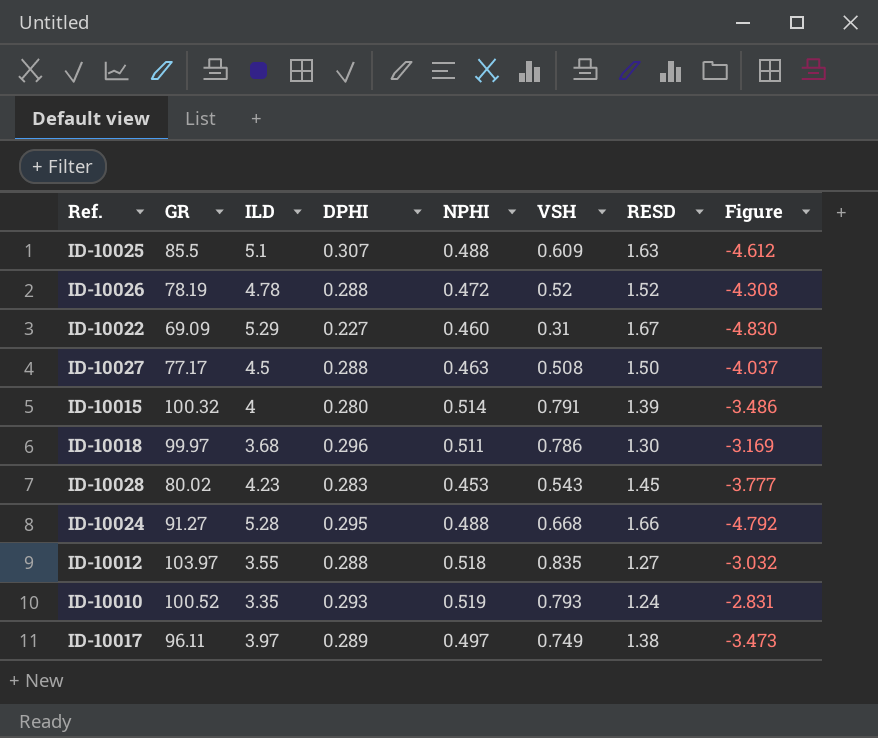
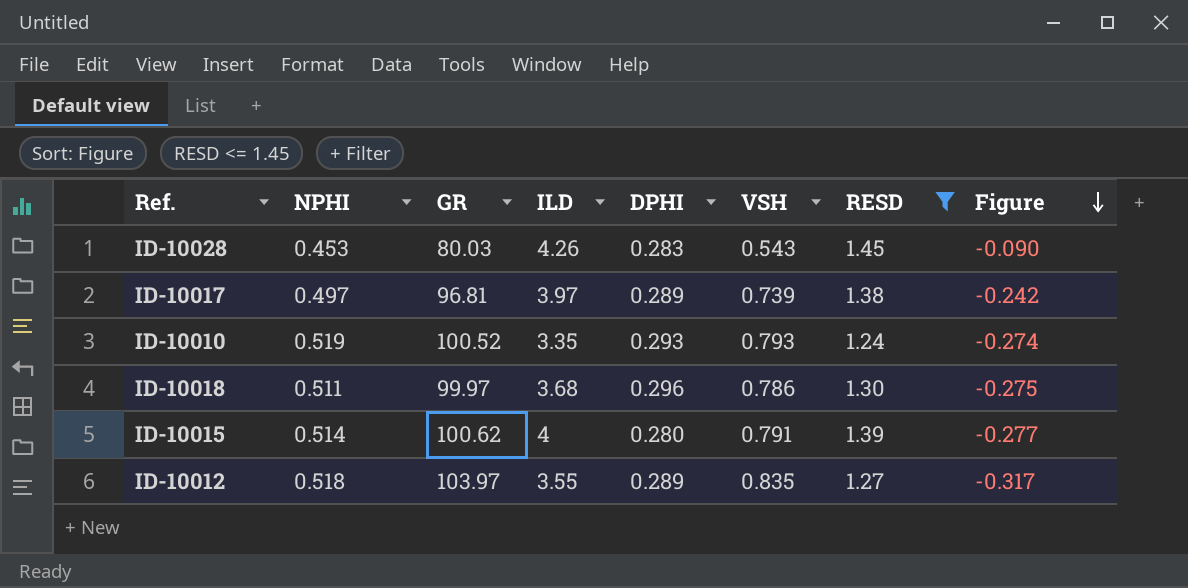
filter: none -> RESD <= 1.45
row order: none -> Figure descending
column NPHI | position: 5 -> 2
column Figure | formula: [NPHI] - [ILD] -> [NPHI] - [VSH]
ID-10028 | GR: 80.02 -> 80.03
ID-10028 | ILD: 4.23 -> 4.26
ID-10017 | GR: 96.11 -> 96.81
ID-10017 | VSH: 0.749 -> 0.739
ID-10015 | GR: 100.32 -> 100.62
ID-10012 | DPHI: 0.288 -> 0.289

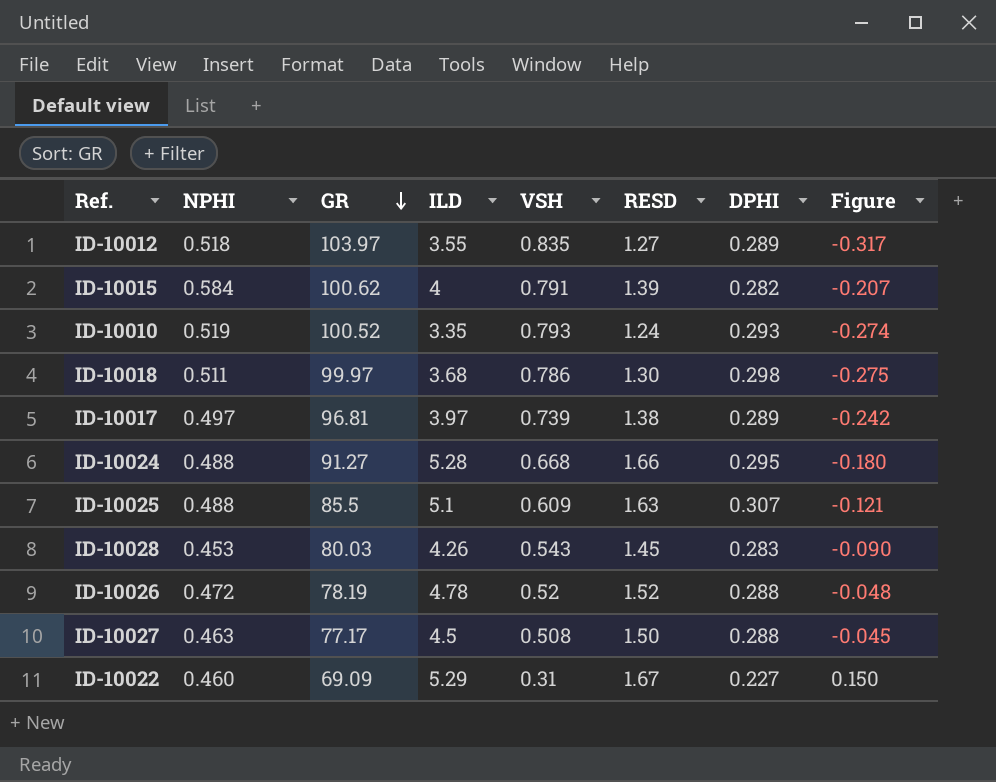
filter: RESD <= 1.45 -> none
row order: Figure descending -> GR descending
column DPHI | position: 5 -> 7
ID-10015 | NPHI: 0.514 -> 0.584
ID-10015 | DPHI: 0.280 -> 0.282
ID-10015 | Figure: -0.277 -> -0.207
ID-10018 | DPHI: 0.296 -> 0.298

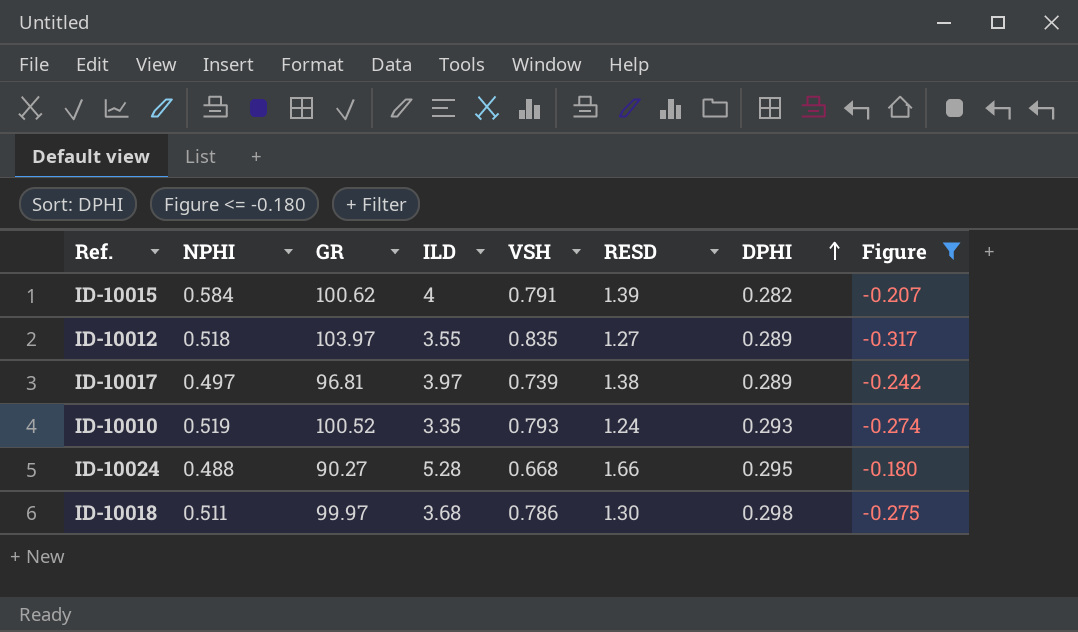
filter: none -> Figure <= -0.180
row order: GR descending -> DPHI ascending
ID-10024 | GR: 91.27 -> 90.27

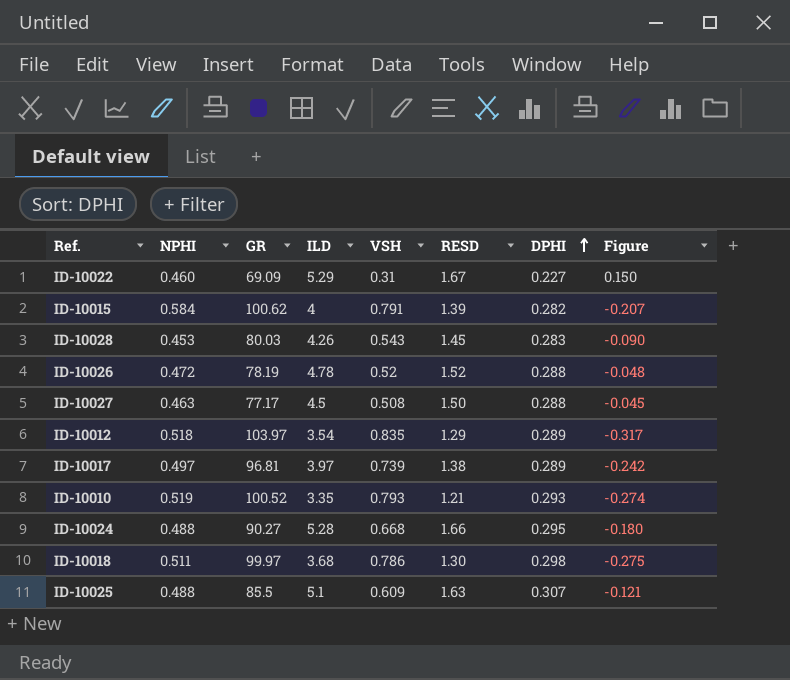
filter: Figure <= -0.180 -> none
ID-10012 | ILD: 3.55 -> 3.54
ID-10012 | RESD: 1.27 -> 1.29
ID-10010 | RESD: 1.24 -> 1.21

